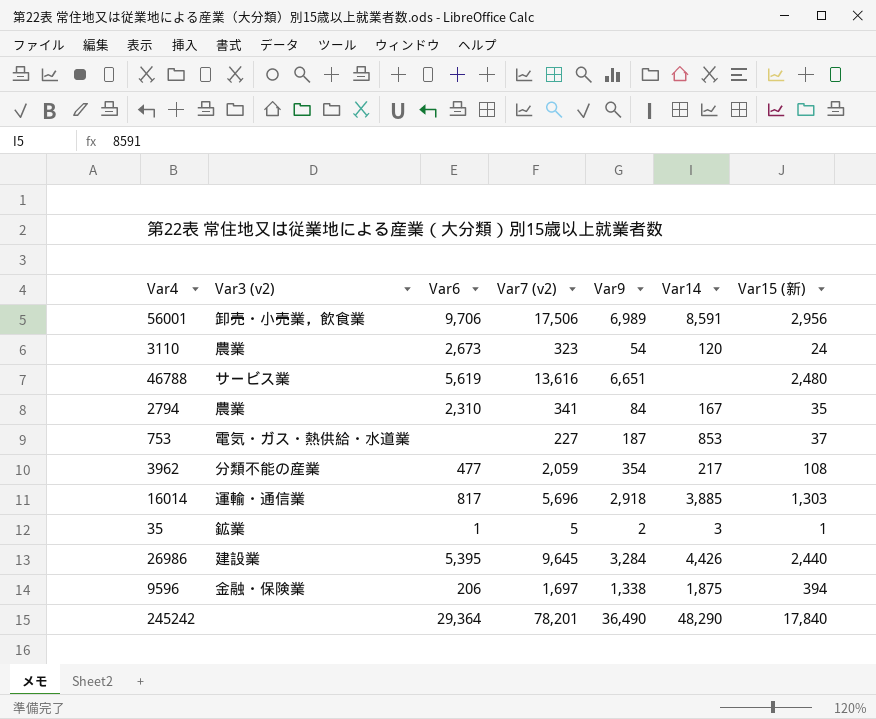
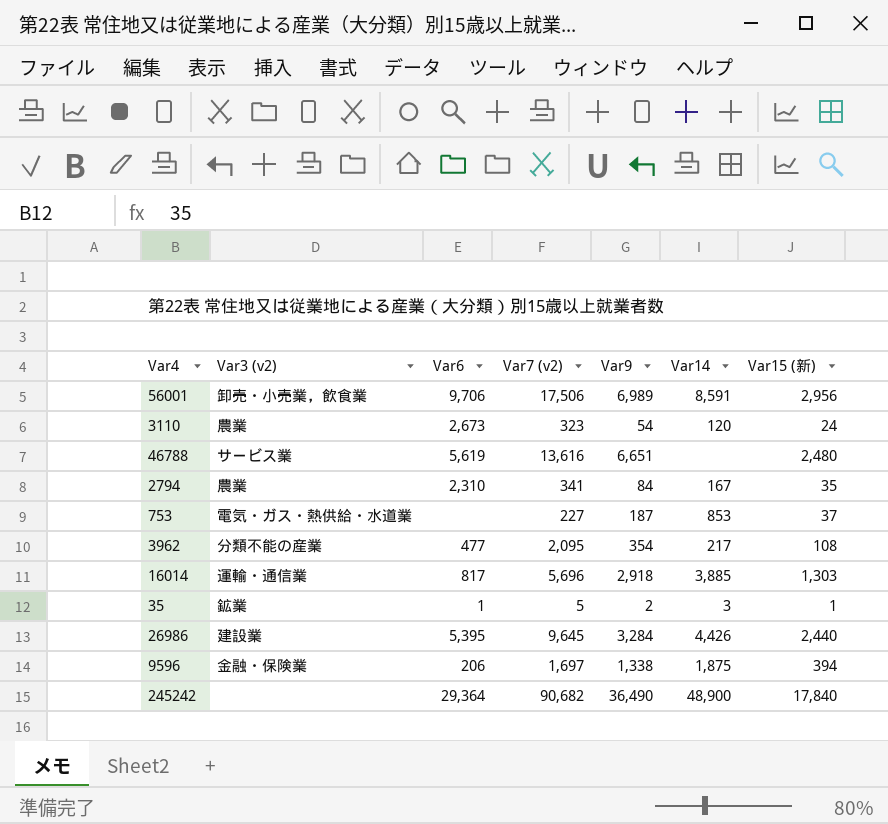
3962 | Var7 (v2): 2,059 -> 2,095
245242 | Var7 (v2): 78,201 -> 90,682
245242 | Var14: 48,290 -> 48,900

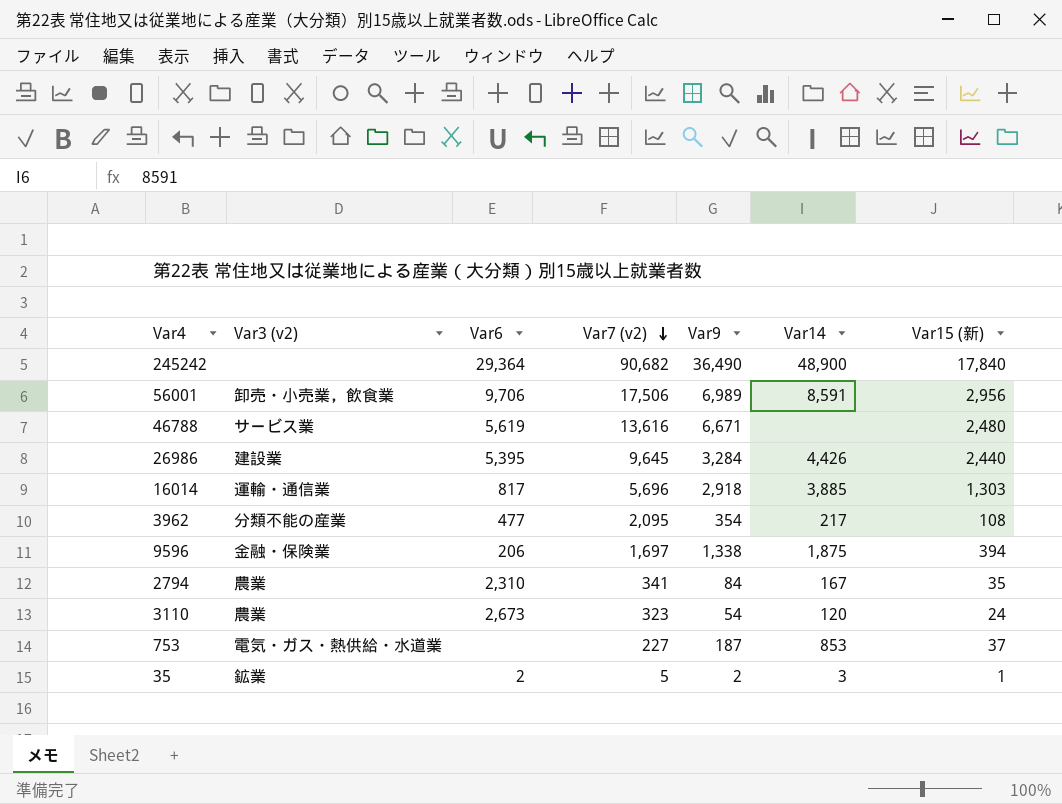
row order: none -> Var7 (v2) descending
46788 | Var9: 6,651 -> 6,671
35 | Var6: 1 -> 2

